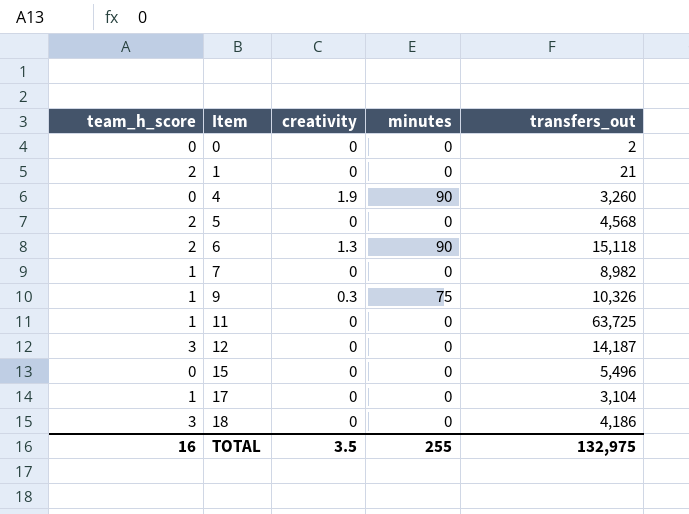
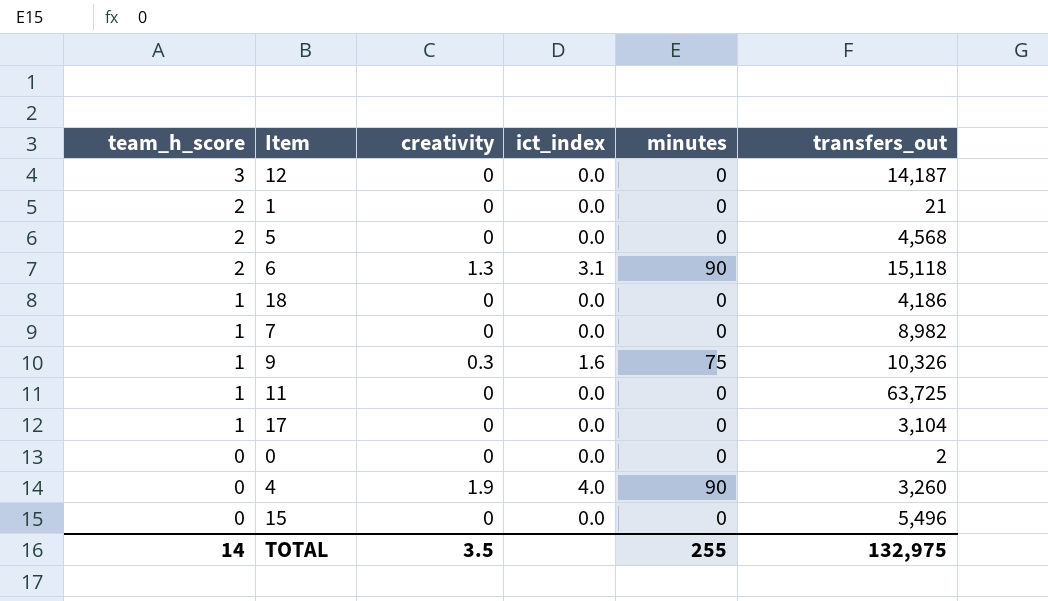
row order: Item ascending -> team_h_score descending
column ict_index | position: none -> 4
18 | team_h_score: 3 -> 1
TOTAL | team_h_score: 16 -> 14

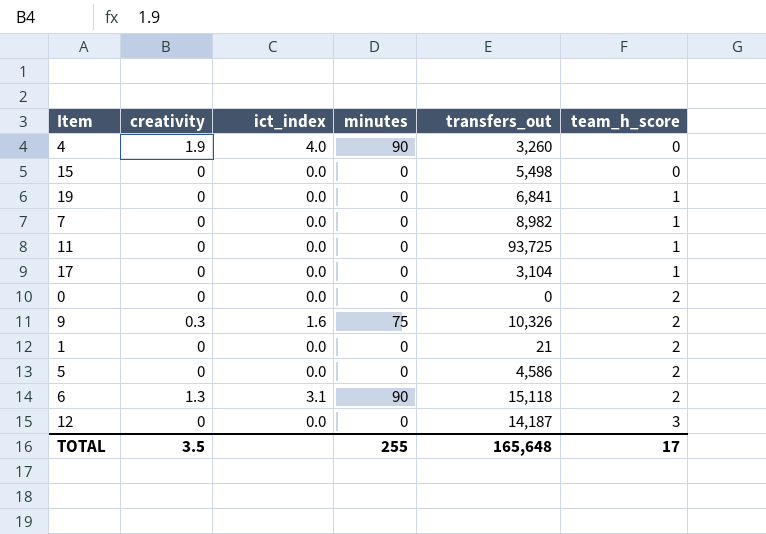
row order: team_h_score descending -> team_h_score ascending
column team_h_score | position: 1 -> 6
row 18: 1 | 0 | 0.0 | 0 | 4,186 -> none
15 | transfers_out: 5,496 -> 5,498
row 19: none -> 0 | 0.0 | 0 | 6,841 | 1
11 | transfers_out: 63,725 -> 93,725
0 | transfers_out: 2 -> 0
0 | team_h_score: 0 -> 2
9 | team_h_score: 1 -> 2
5 | transfers_out: 4,568 -> 4,586
TOTAL | transfers_out: 132,975 -> 165,648
TOTAL | team_h_score: 14 -> 17

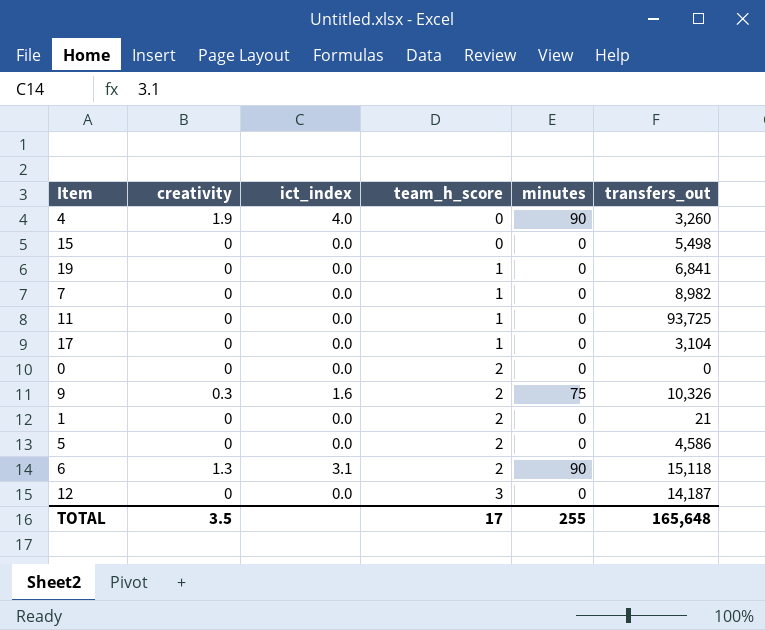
column team_h_score | position: 6 -> 4

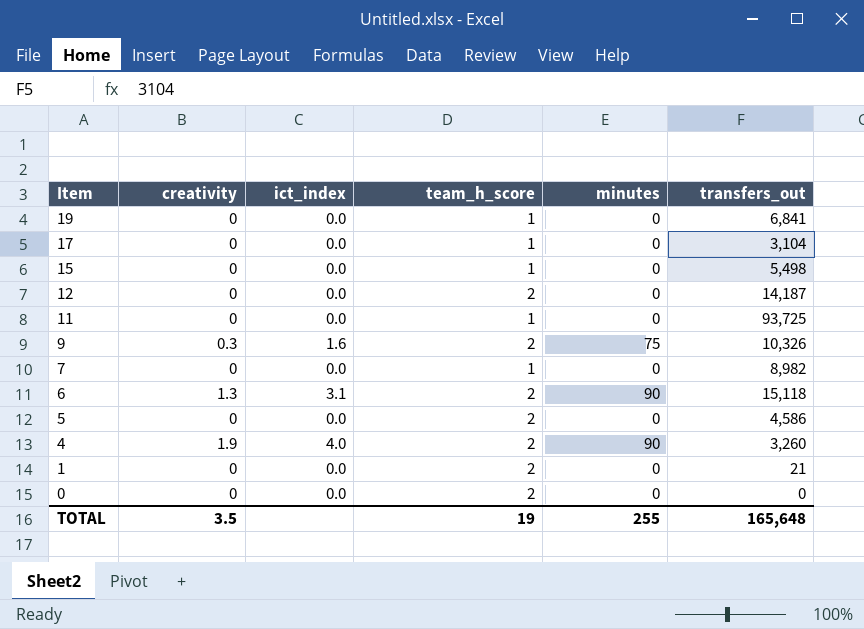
row order: team_h_score ascending -> Item descending
15 | team_h_score: 0 -> 1
12 | team_h_score: 3 -> 2
4 | team_h_score: 0 -> 2
TOTAL | team_h_score: 17 -> 19

